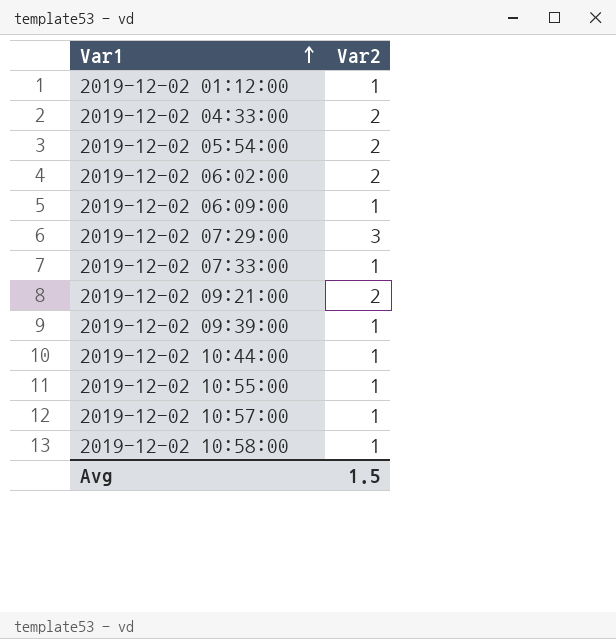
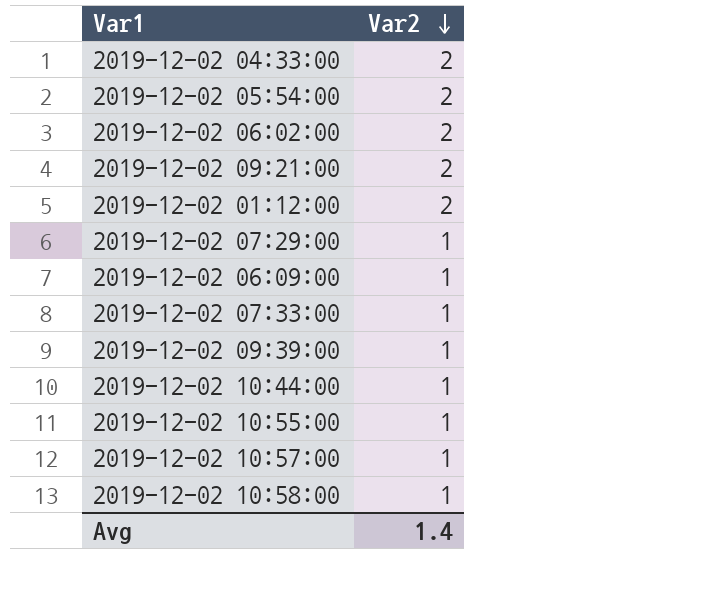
row order: Var1 ascending -> Var2 descending
2019-12-02 01:12:00 | Var2: 1 -> 2
2019-12-02 07:29:00 | Var2: 3 -> 1
Avg | Var2: 1.5 -> 1.4

